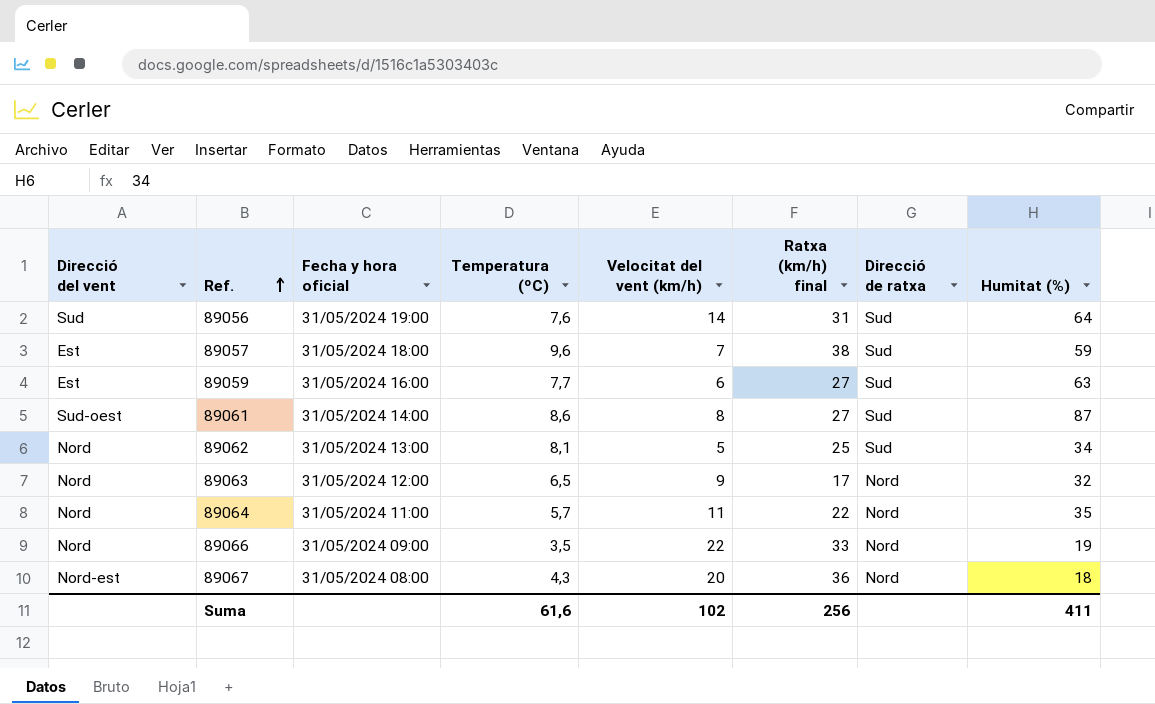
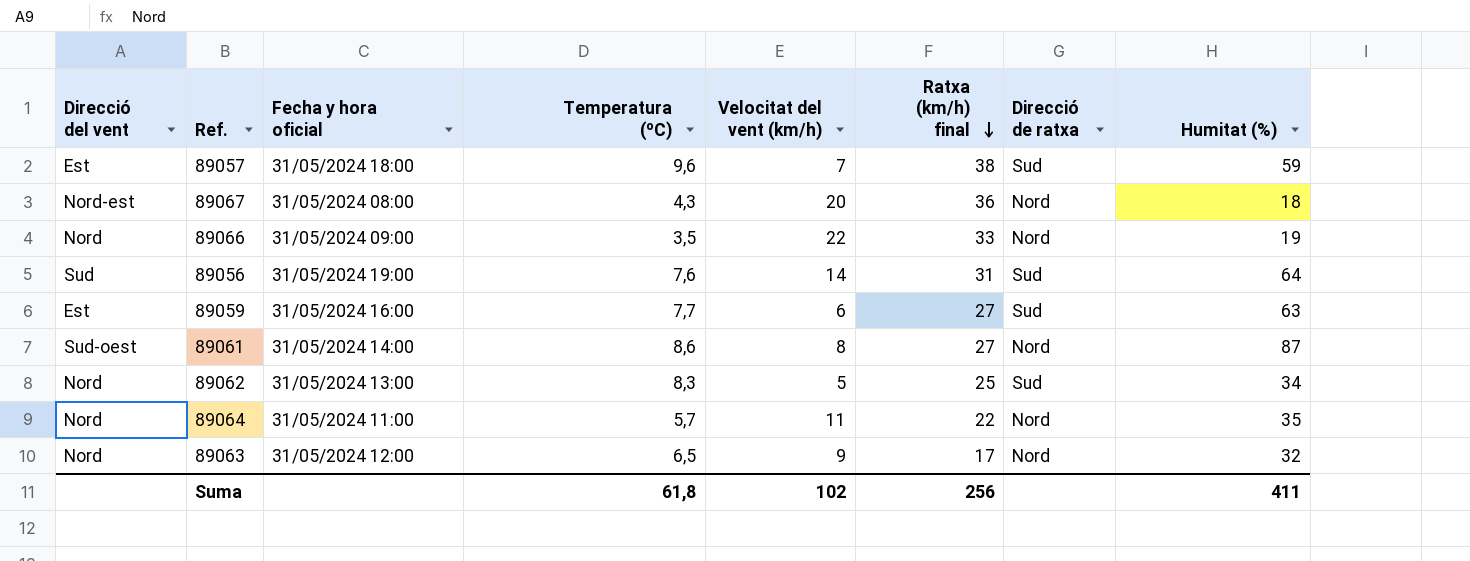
row order: Ref. ascending -> Ratxa (km/h) final descending
89061 | Direcció de ratxa: Sud -> Nord
89062 | Temperatura (ºC): 8,1 -> 8,3
Suma | Temperatura (ºC): 61,6 -> 61,8

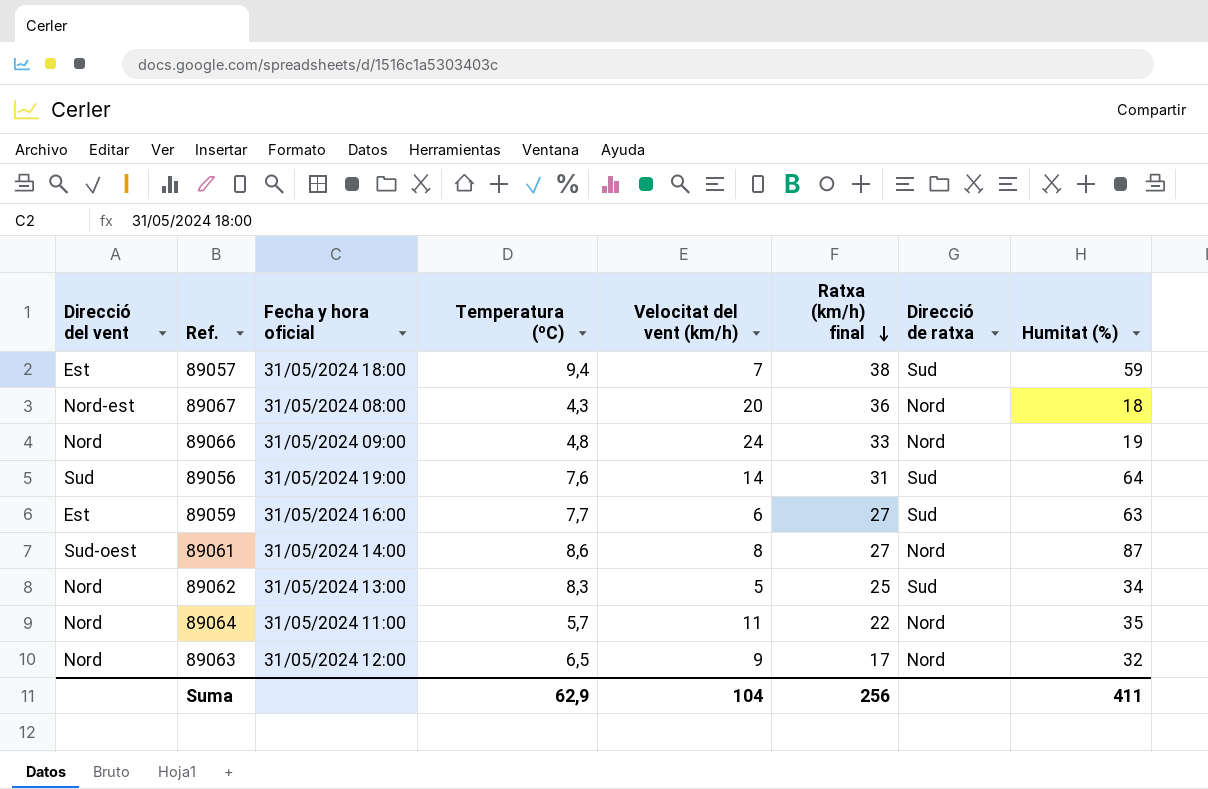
89057 | Temperatura (ºC): 9,6 -> 9,4
89066 | Temperatura (ºC): 3,5 -> 4,8
89066 | Velocitat del vent (km/h): 22 -> 24
Suma | Temperatura (ºC): 61,8 -> 62,9
Suma | Velocitat del vent (km/h): 102 -> 104

